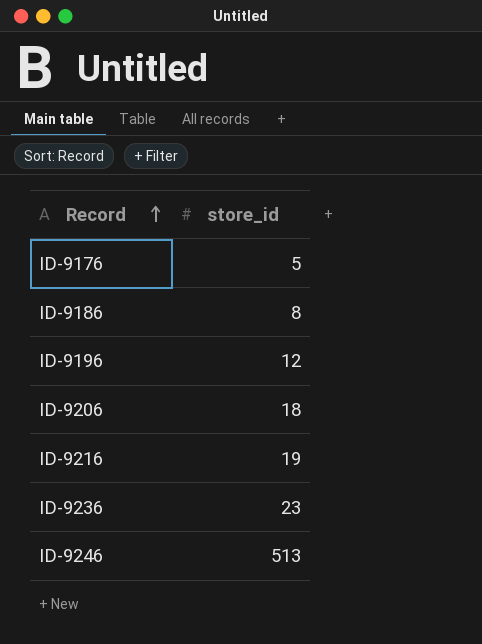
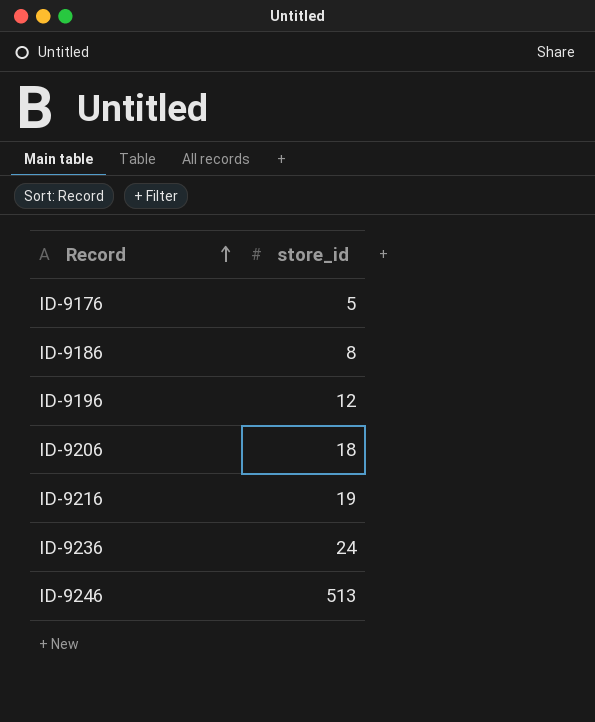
ID-9236 | store_id: 23 -> 24

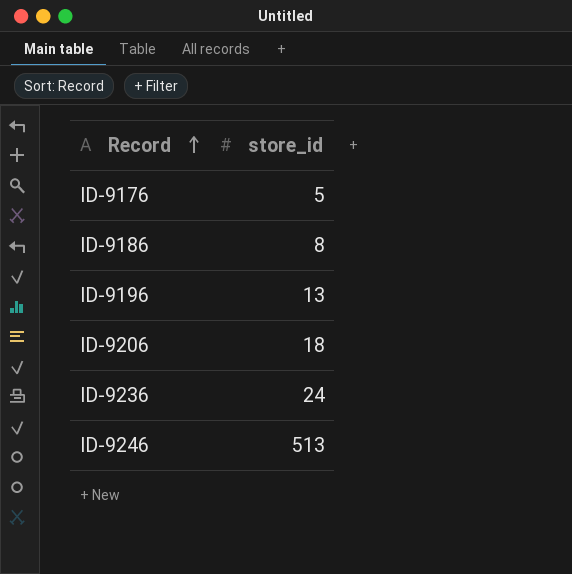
row ID-9216: 19 -> none
ID-9196 | store_id: 12 -> 13

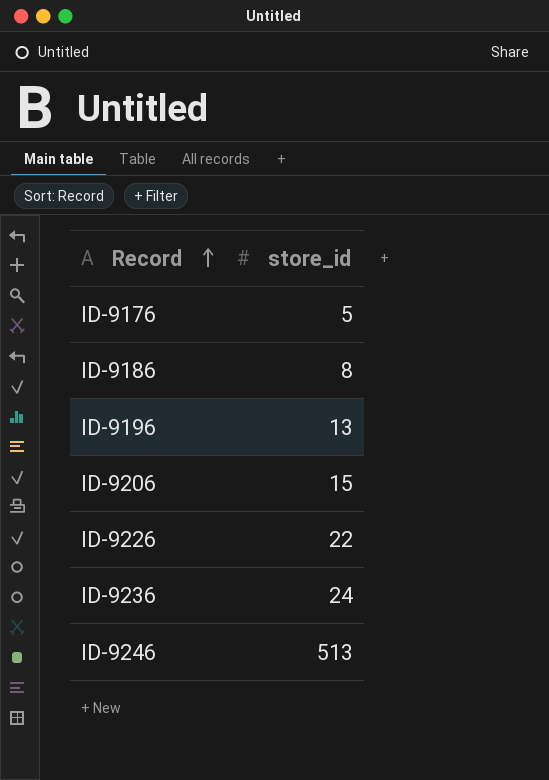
ID-9206 | store_id: 18 -> 15
row ID-9226: none -> 22

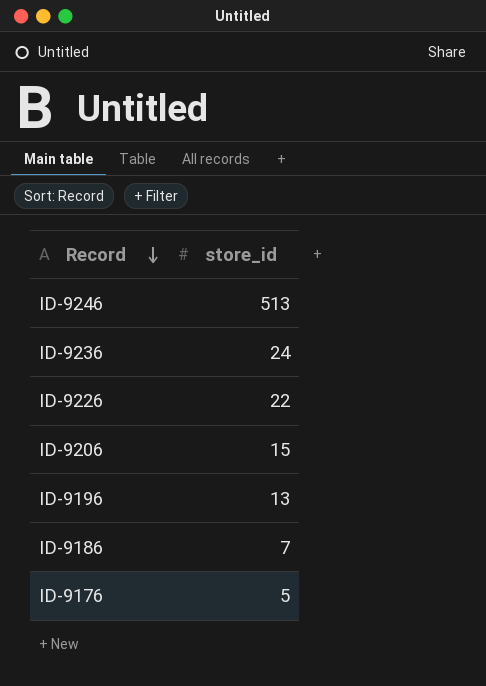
row order: Record ascending -> Record descending
ID-9186 | store_id: 8 -> 7

